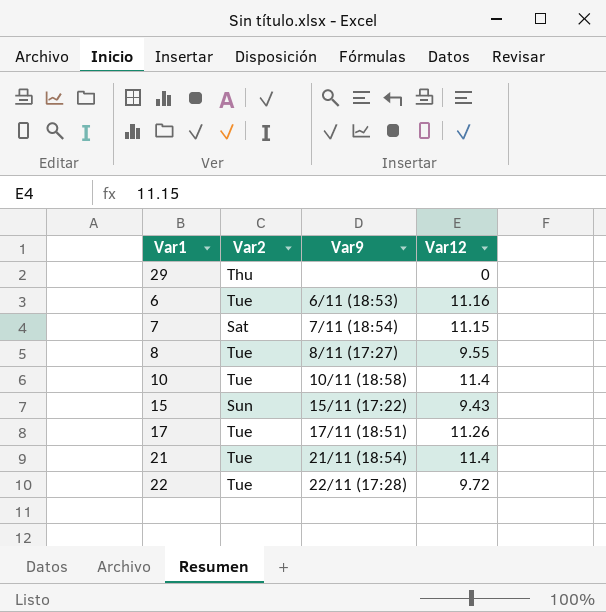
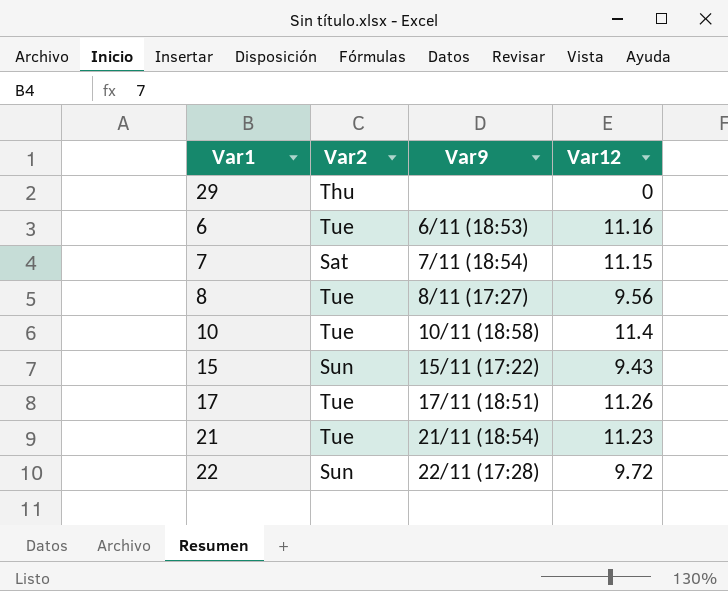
8 | Var12: 9.55 -> 9.56
21 | Var12: 11.4 -> 11.23
22 | Var2: Tue -> Sun

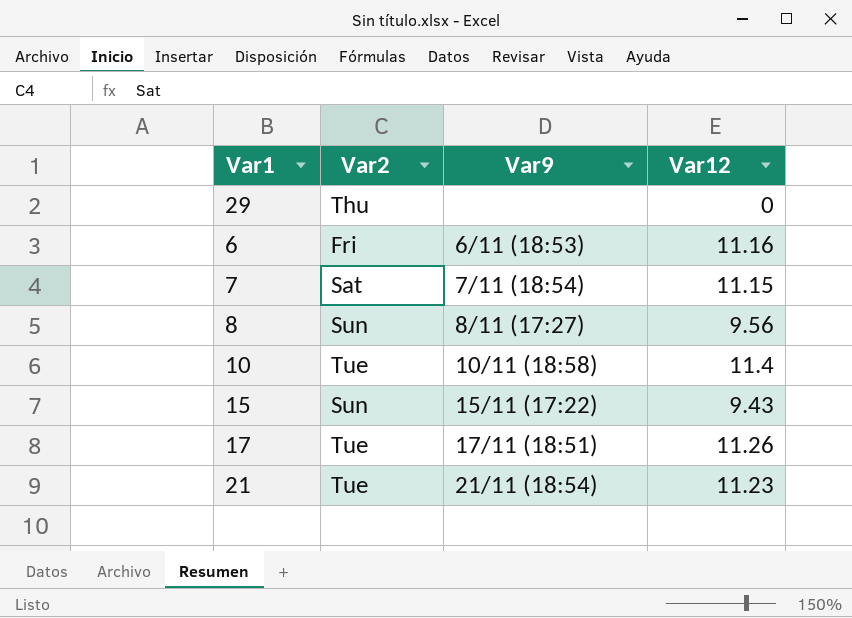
row 22: Sun | 22/11 (17:28) | 9.72 -> none
6 | Var2: Tue -> Fri
8 | Var2: Tue -> Sun

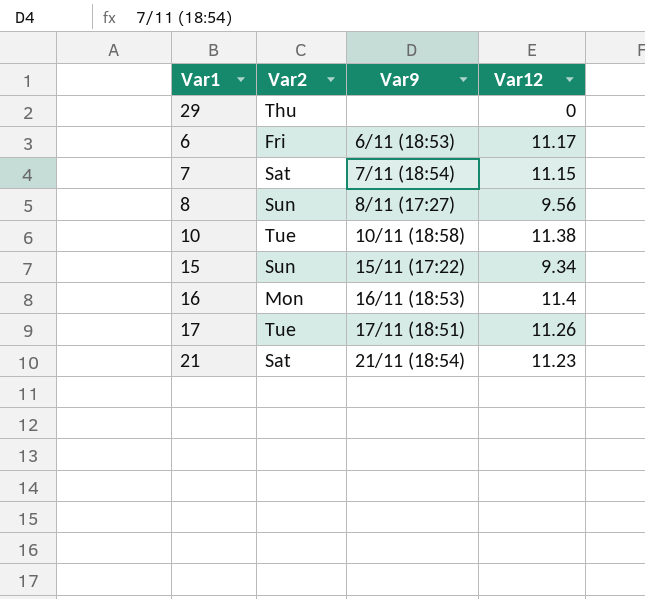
6 | Var12: 11.16 -> 11.17
10 | Var12: 11.4 -> 11.38
15 | Var12: 9.43 -> 9.34
row 16: none -> Mon | 16/11 (18:53) | 11.4
21 | Var2: Tue -> Sat

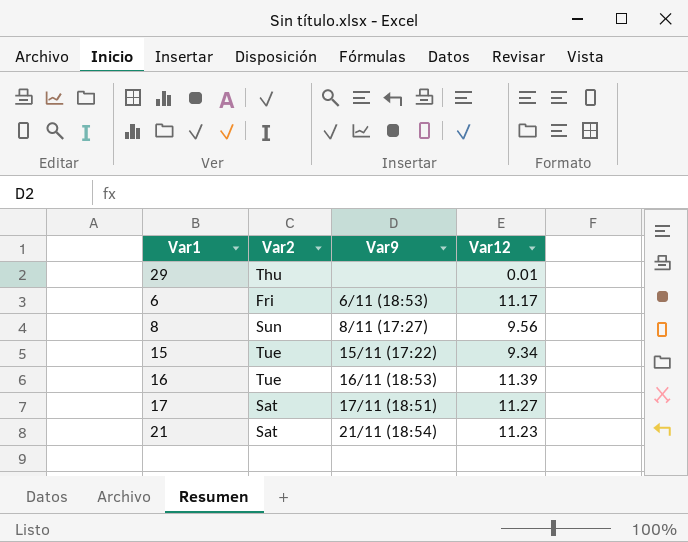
row 7: Sat | 7/11 (18:54) | 11.15 -> none
row 10: Tue | 10/11 (18:58) | 11.38 -> none
29 | Var12: 0 -> 0.01
15 | Var2: Sun -> Tue
16 | Var2: Mon -> Tue
16 | Var12: 11.4 -> 11.39
17 | Var2: Tue -> Sat
17 | Var12: 11.26 -> 11.27

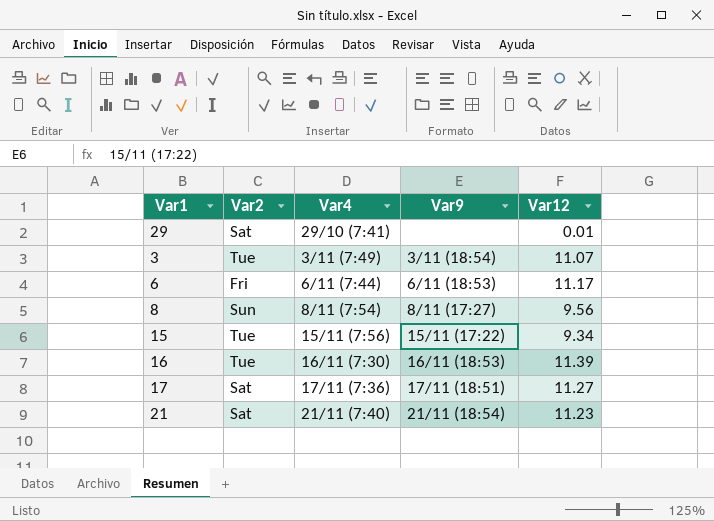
column Var4 | position: none -> 3
29 | Var2: Thu -> Sat
row 3: none -> Tue | 3/11 (7:49) | 3/11 (18:54) | 11.07

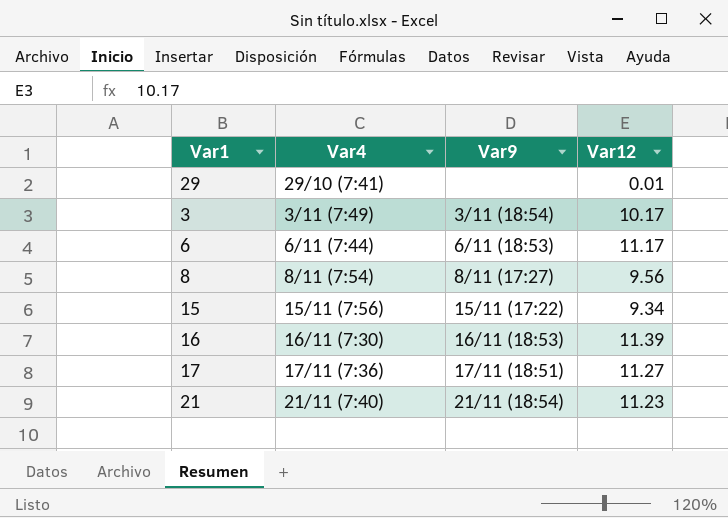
column Var2 | position: 2 -> none
3 | Var12: 11.07 -> 10.17

